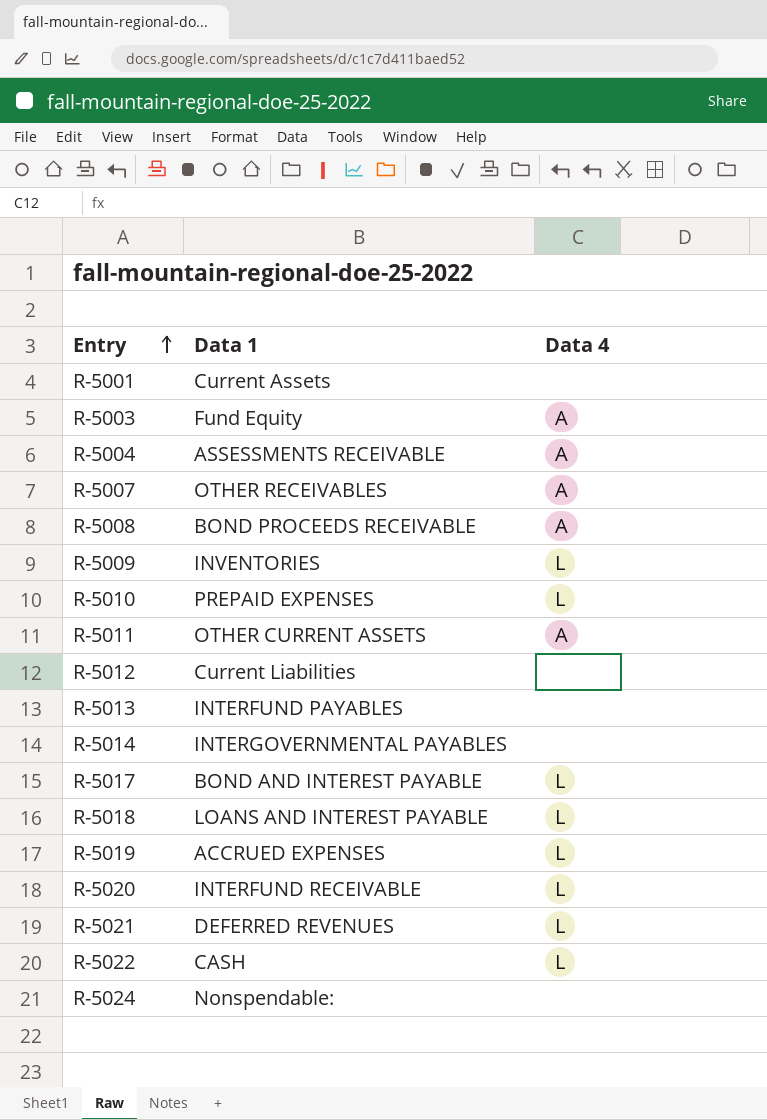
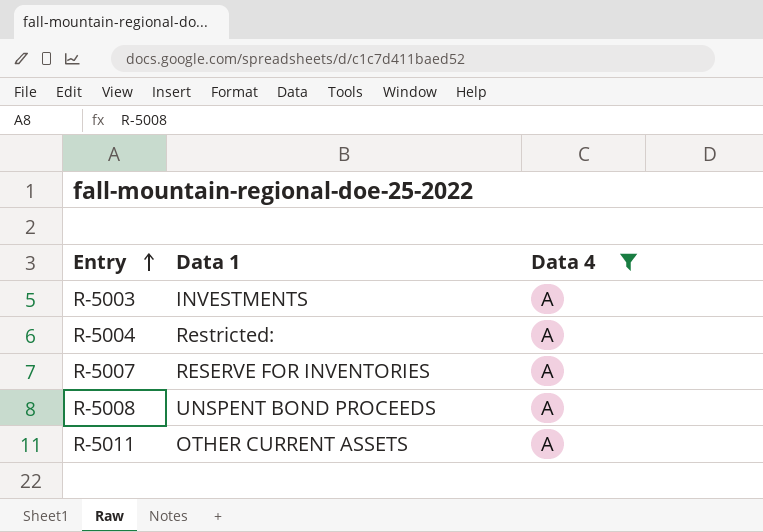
filter: none -> Data 4 = A
R-5003 | Data 1: Fund Equity -> INVESTMENTS
R-5004 | Data 1: ASSESSMENTS RECEIVABLE -> Restricted:
R-5007 | Data 1: OTHER RECEIVABLES -> RESERVE FOR INVENTORIES
R-5008 | Data 1: BOND PROCEEDS RECEIVABLE -> UNSPENT BOND PROCEEDS

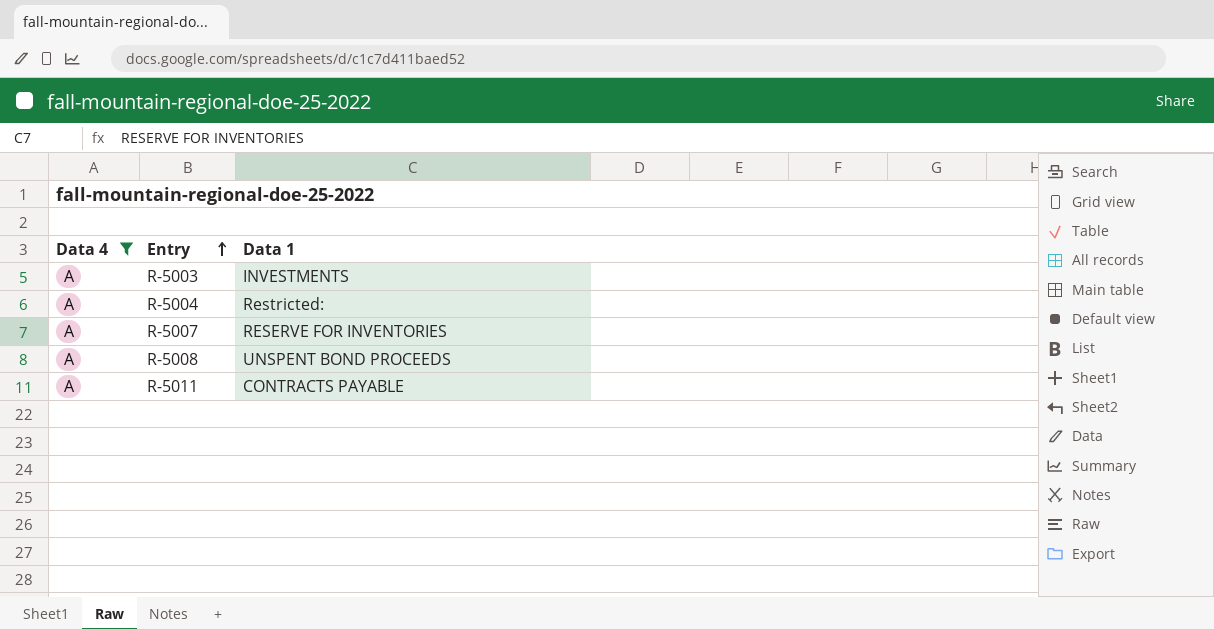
column Data 4 | position: 3 -> 1
R-5011 | Data 1: OTHER CURRENT ASSETS -> CONTRACTS PAYABLE

